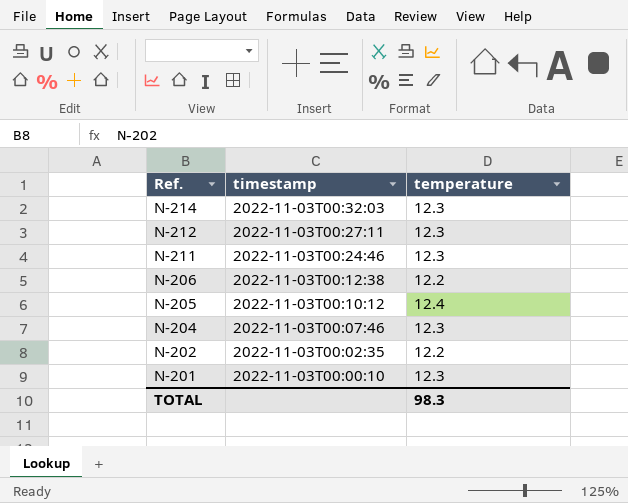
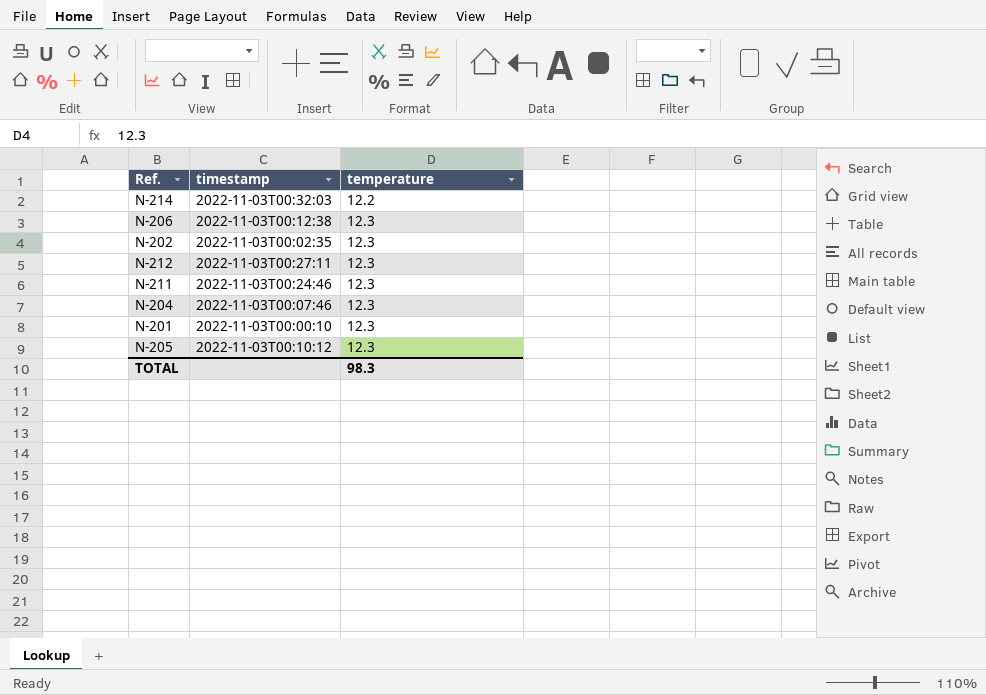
row order: Ref. descending -> temperature ascending
N-214 | temperature: 12.3 -> 12.2
N-206 | temperature: 12.2 -> 12.3
N-202 | temperature: 12.2 -> 12.3
N-205 | temperature: 12.4 -> 12.3

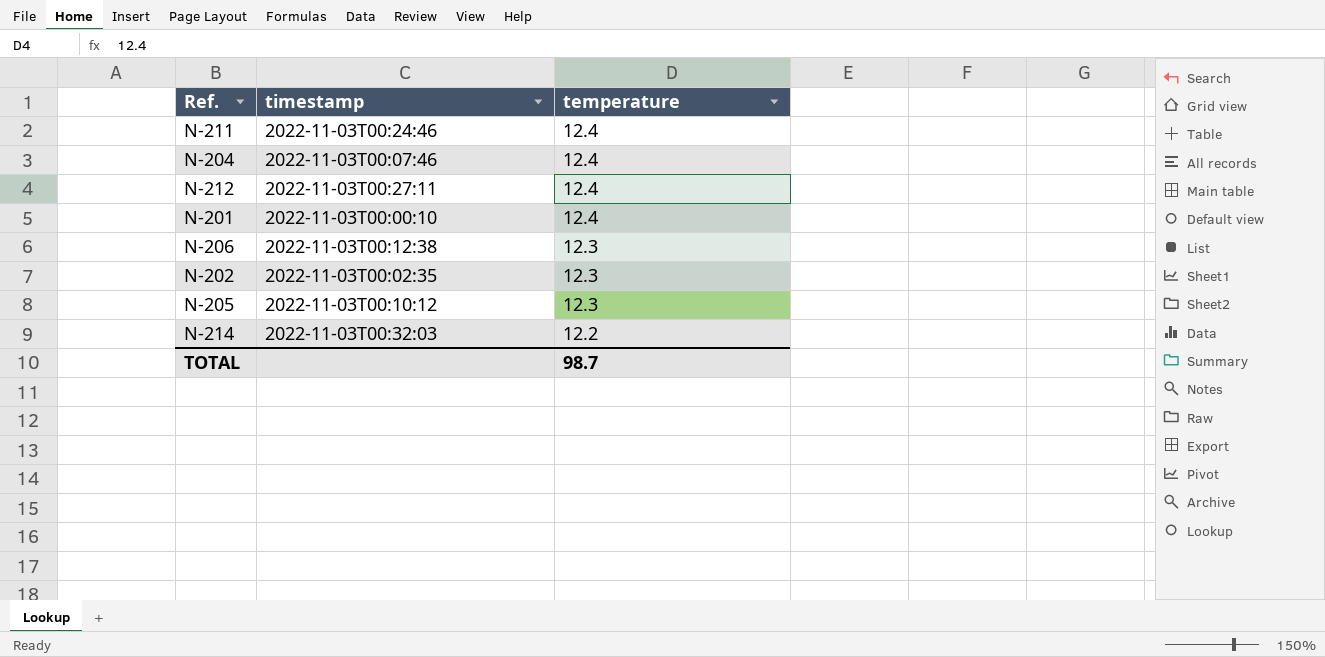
row order: temperature ascending -> temperature descending
N-211 | temperature: 12.3 -> 12.4
N-204 | temperature: 12.3 -> 12.4
N-212 | temperature: 12.3 -> 12.4
N-201 | temperature: 12.3 -> 12.4
TOTAL | temperature: 98.3 -> 98.7

